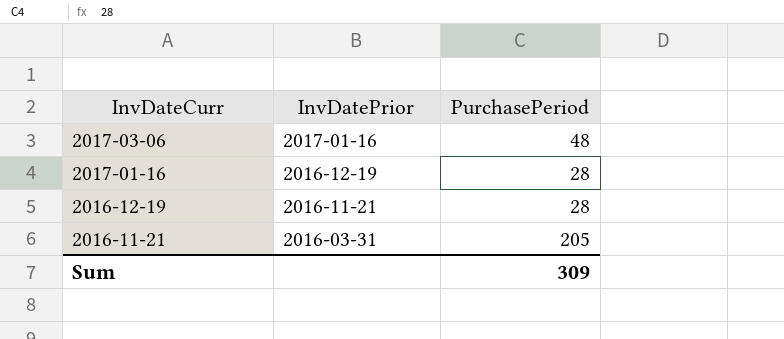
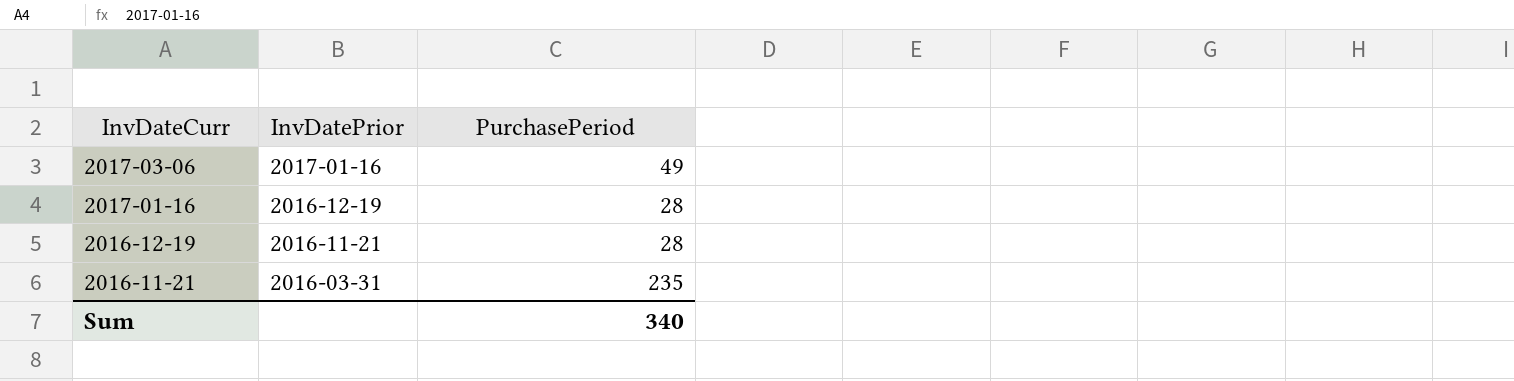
2017-03-06 | PurchasePeriod: 48 -> 49
2016-11-21 | PurchasePeriod: 205 -> 235
Sum | PurchasePeriod: 309 -> 340

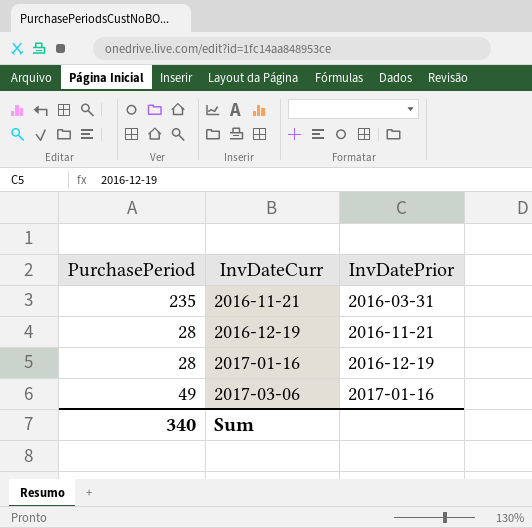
row order: InvDateCurr descending -> InvDateCurr ascending
column PurchasePeriod | position: 3 -> 1

